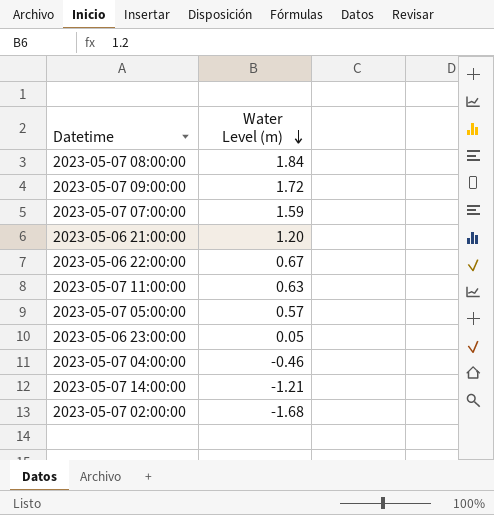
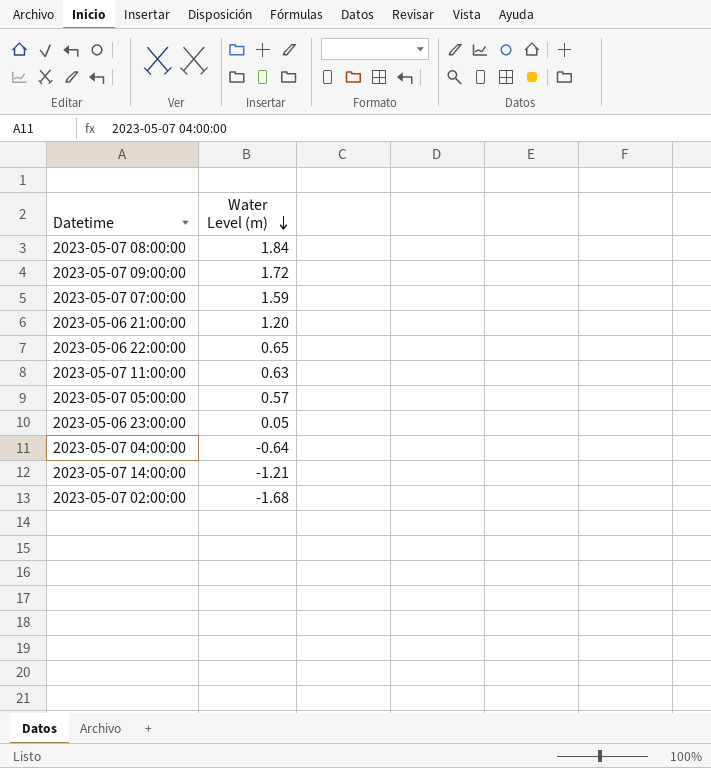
2023-05-06 22:00:00 | Water Level (m): 0.67 -> 0.65
2023-05-07 04:00:00 | Water Level (m): -0.46 -> -0.64

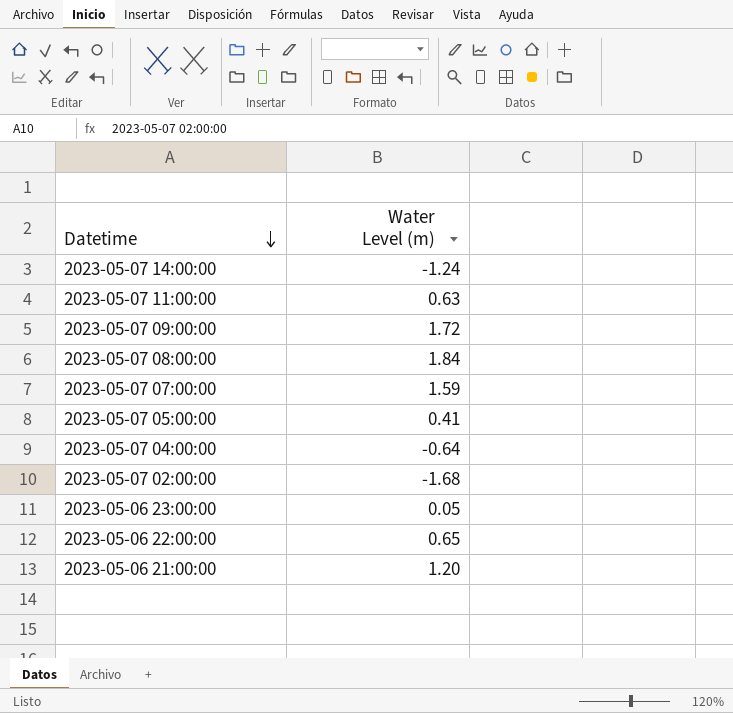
row order: Water Level (m) descending -> Datetime descending
2023-05-07 14:00:00 | Water Level (m): -1.21 -> -1.24
2023-05-07 05:00:00 | Water Level (m): 0.57 -> 0.41

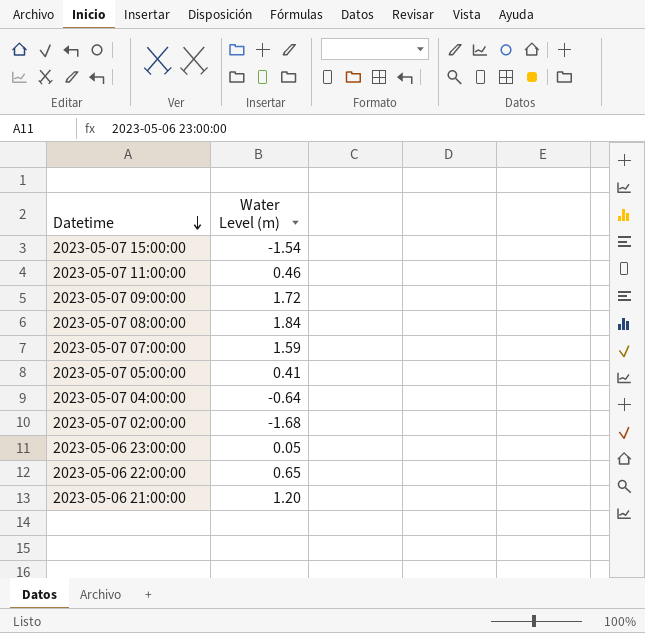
row 2023-05-07 14:00:00: -1.24 -> none
row 2023-05-07 15:00:00: none -> -1.54
2023-05-07 11:00:00 | Water Level (m): 0.63 -> 0.46

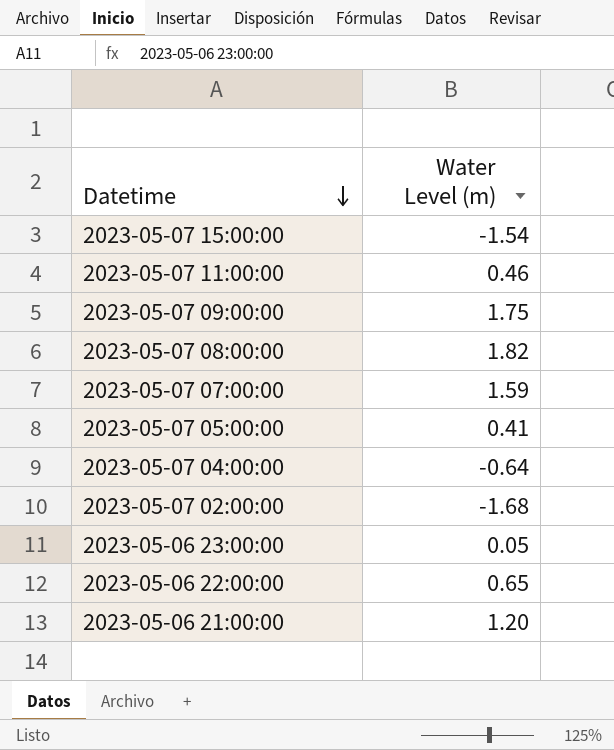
2023-05-07 09:00:00 | Water Level (m): 1.72 -> 1.75
2023-05-07 08:00:00 | Water Level (m): 1.84 -> 1.82

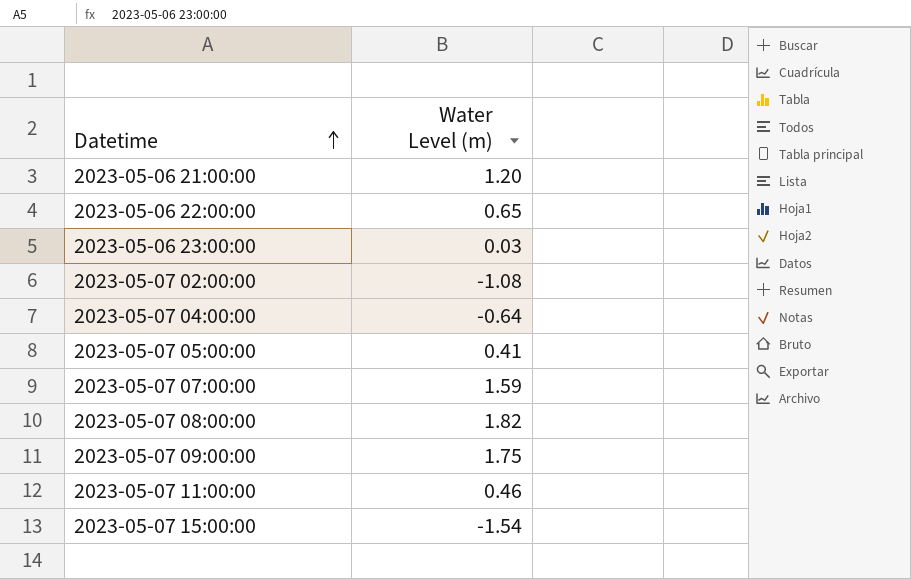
row order: Datetime descending -> Datetime ascending
2023-05-06 23:00:00 | Water Level (m): 0.05 -> 0.03
2023-05-07 02:00:00 | Water Level (m): -1.68 -> -1.08

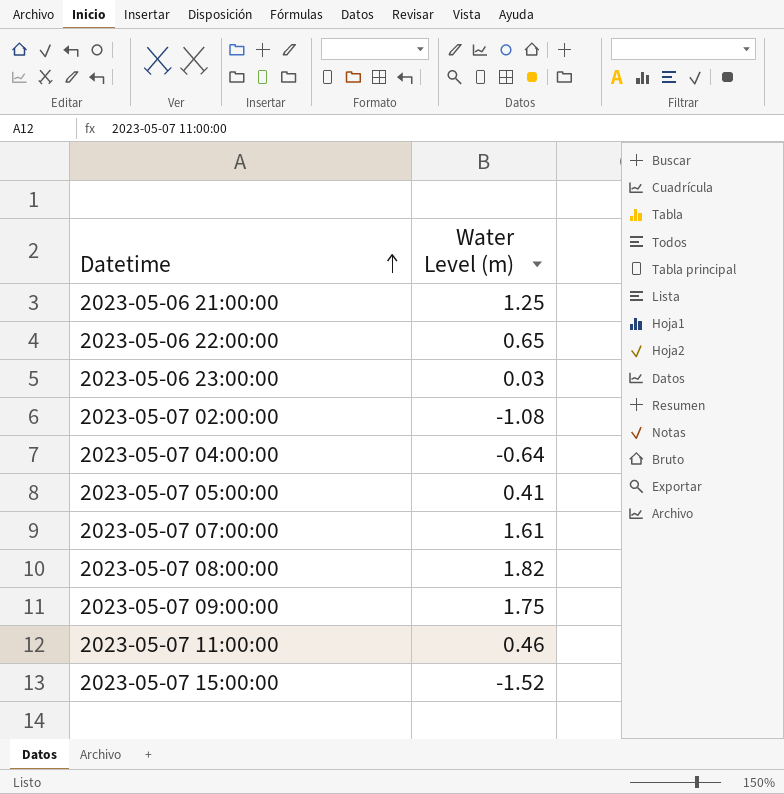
2023-05-06 21:00:00 | Water Level (m): 1.20 -> 1.25
2023-05-07 07:00:00 | Water Level (m): 1.59 -> 1.61
2023-05-07 15:00:00 | Water Level (m): -1.54 -> -1.52

